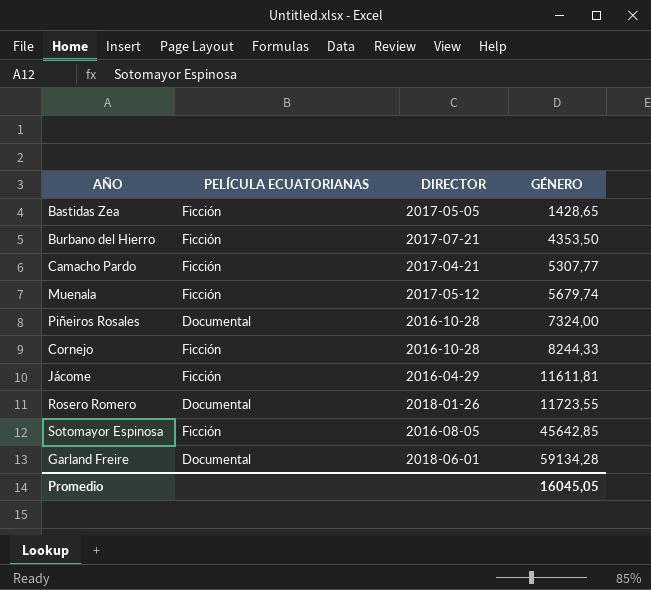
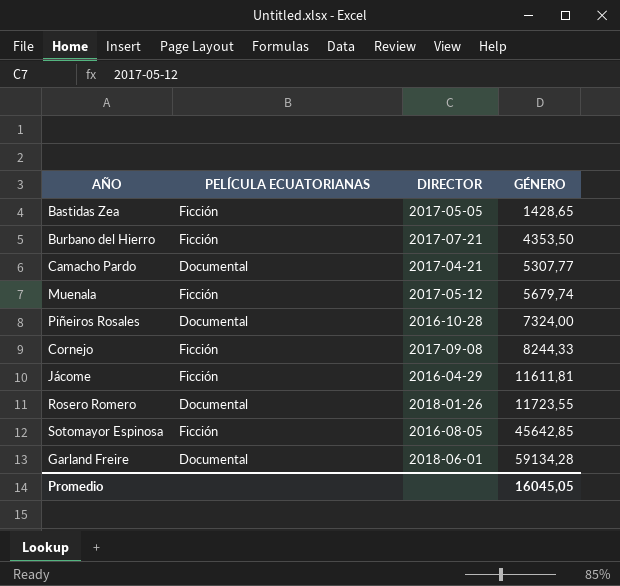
Camacho Pardo | PELÍCULA ECUATORIANAS: Ficción -> Documental
Cornejo | DIRECTOR: 2016-10-28 -> 2017-09-08

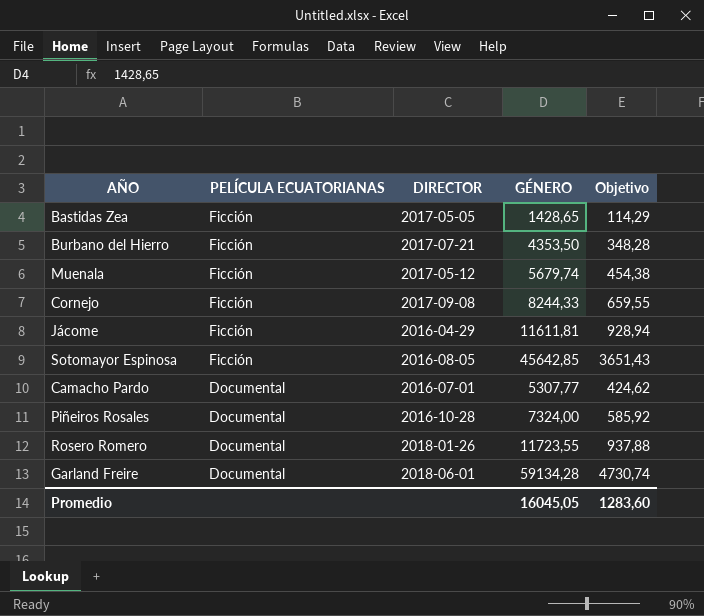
row order: GÉNERO ascending -> PELÍCULA ECUATORIANAS descending
column Objetivo | formula: none -> [GÉNERO] * 0,08
Camacho Pardo | DIRECTOR: 2017-04-21 -> 2016-07-01

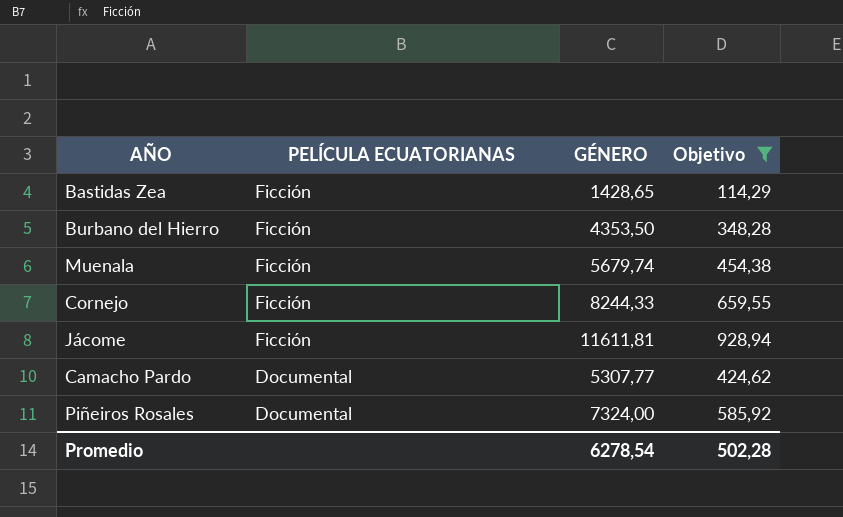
filter: none -> Objetivo <= 928,94
column DIRECTOR | position: 3 -> none
Promedio | GÉNERO: 16045,05 -> 6278,54
Promedio | Objetivo: 1283,60 -> 502,28

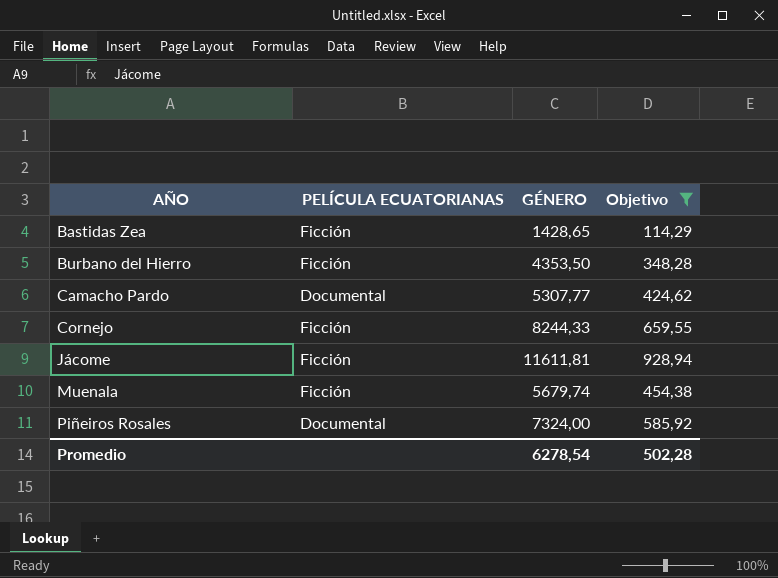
row order: PELÍCULA ECUATORIANAS descending -> AÑO ascending

